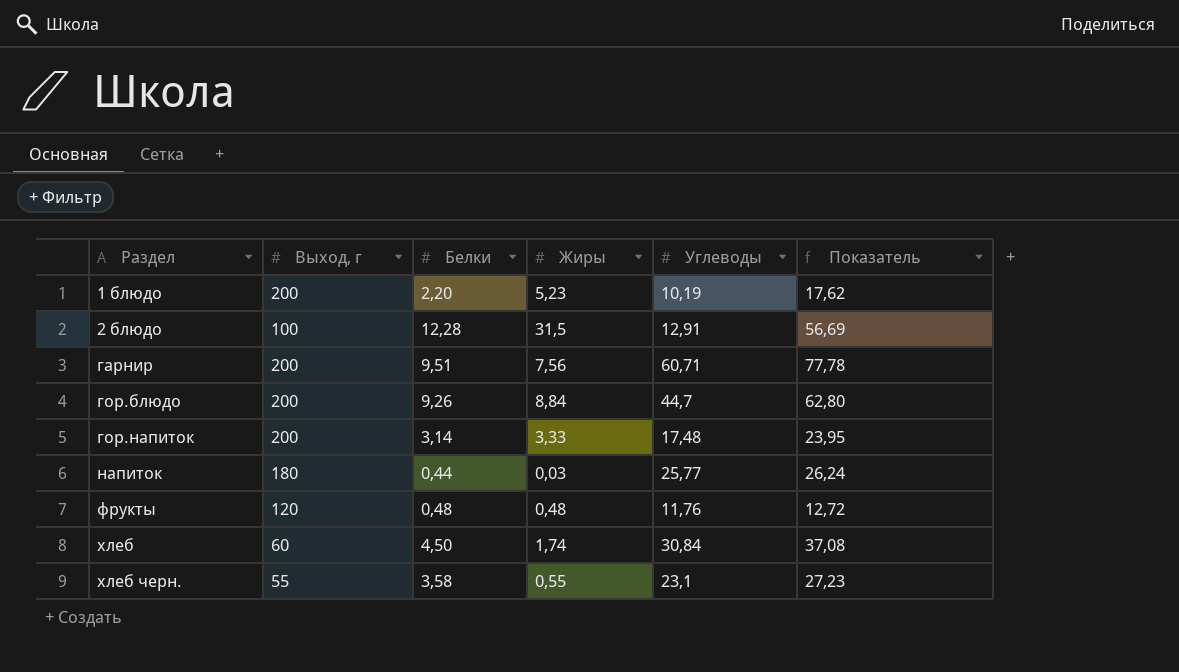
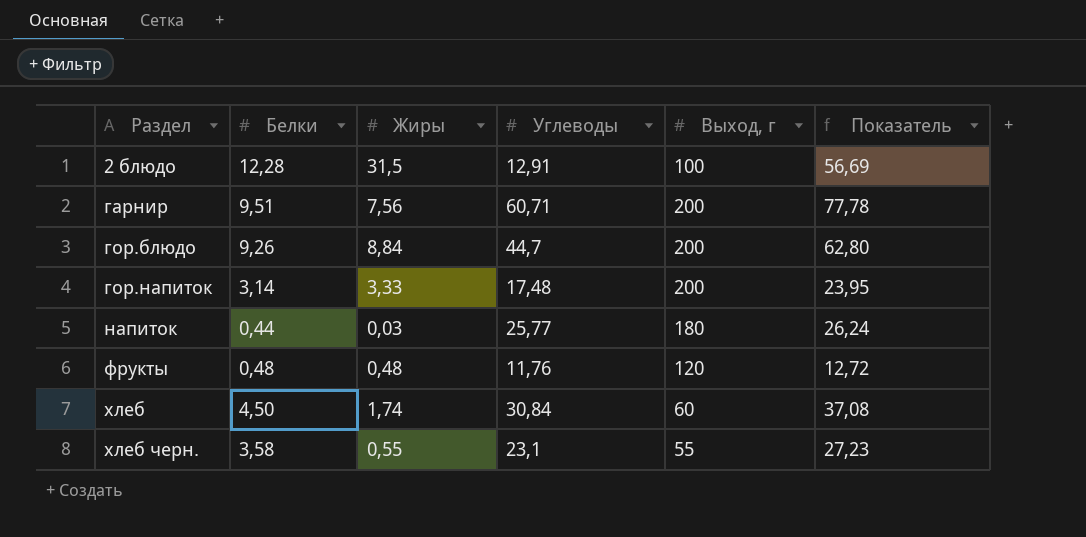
column Выход, г | position: 2 -> 5
row 1 блюдо: 200 | 2,20 | 5,23 | 10,19 | 17,62 -> none

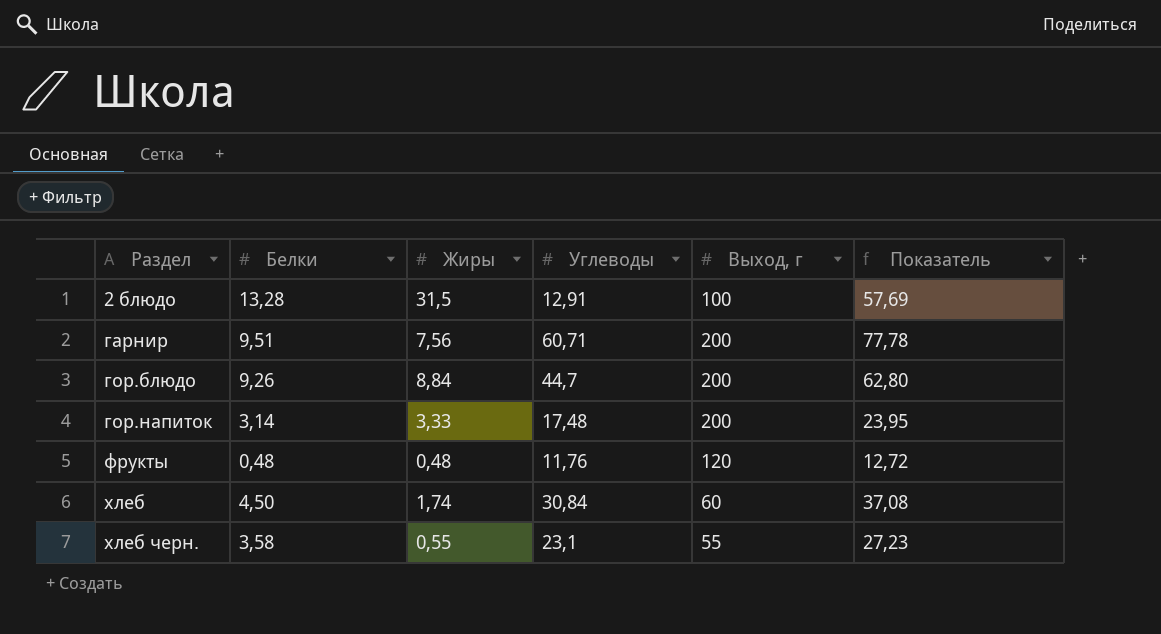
row напиток: 0,44 | 0,03 | 25,77 | 180 | 26,24 -> none
2 блюдо | Белки: 12,28 -> 13,28
2 блюдо | Показатель: 56,69 -> 57,69

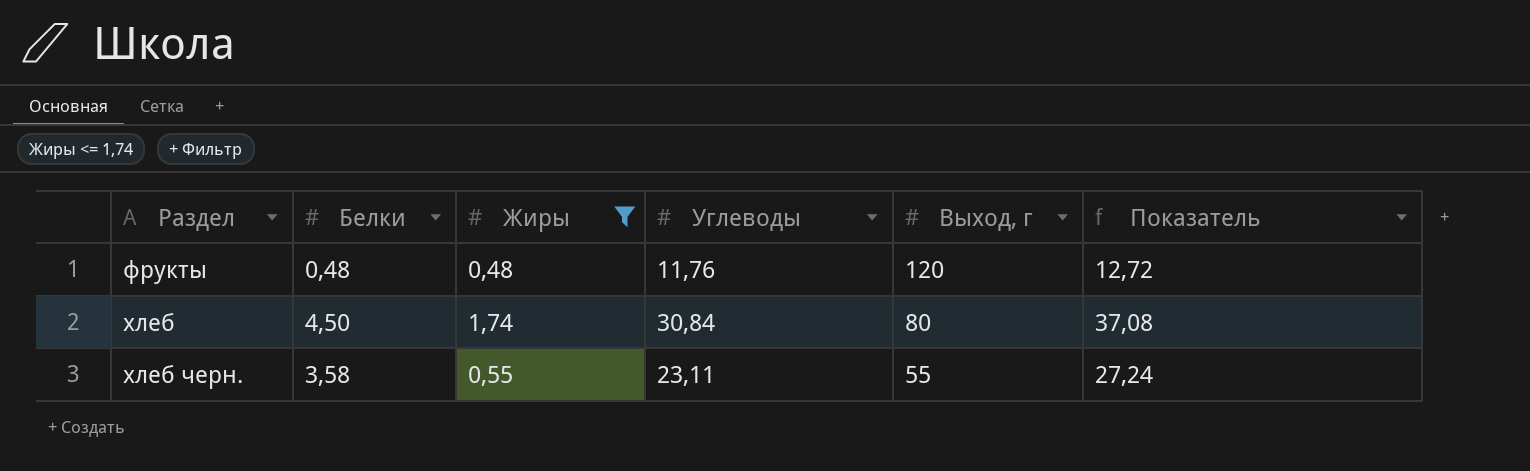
filter: none -> Жиры <= 1,74
хлеб | Выход, г: 60 -> 80
хлеб черн. | Углеводы: 23,1 -> 23,11
хлеб черн. | Показатель: 27,23 -> 27,24

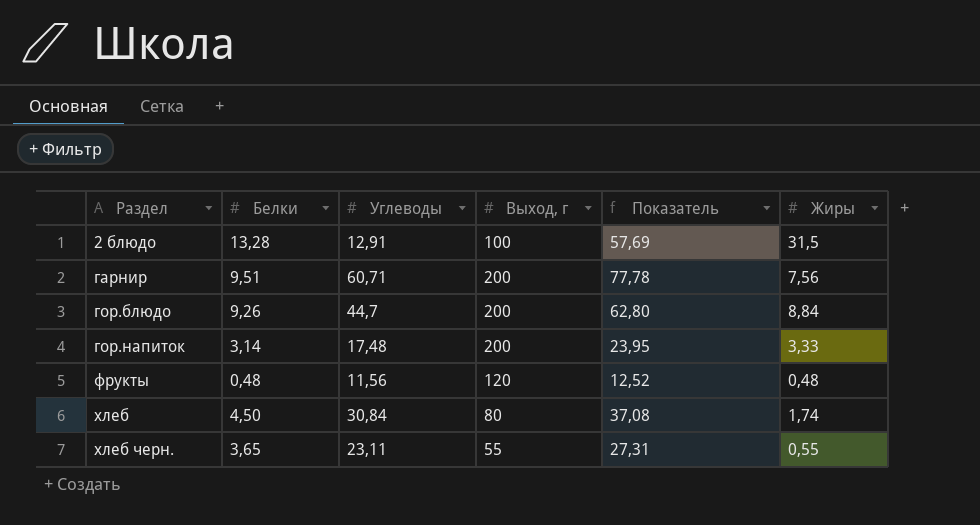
filter: Жиры <= 1,74 -> none
column Жиры | position: 3 -> 6
фрукты | Углеводы: 11,76 -> 11,56
фрукты | Показатель: 12,72 -> 12,52
хлеб черн. | Белки: 3,58 -> 3,65
хлеб черн. | Показатель: 27,24 -> 27,31

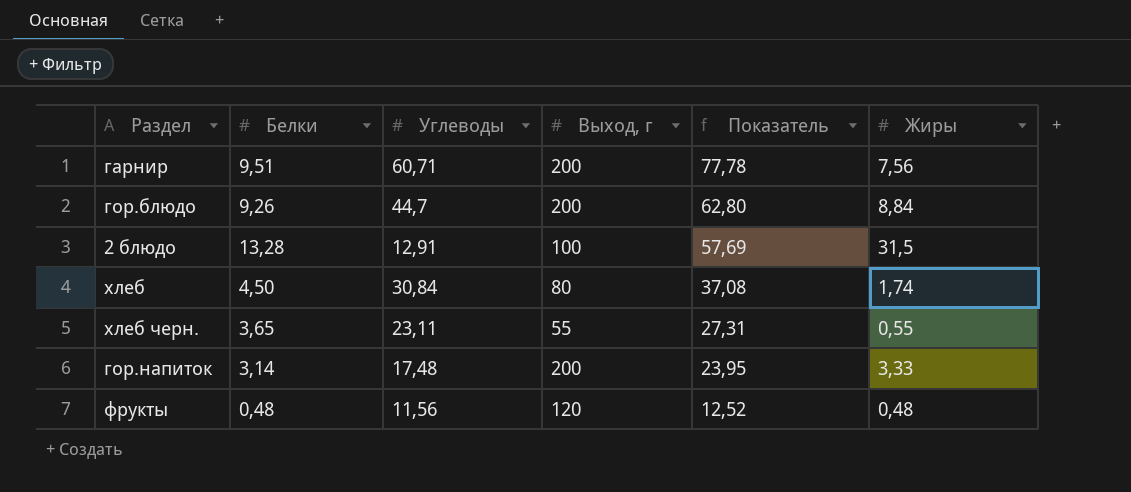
row order: Раздел ascending -> Показатель descending

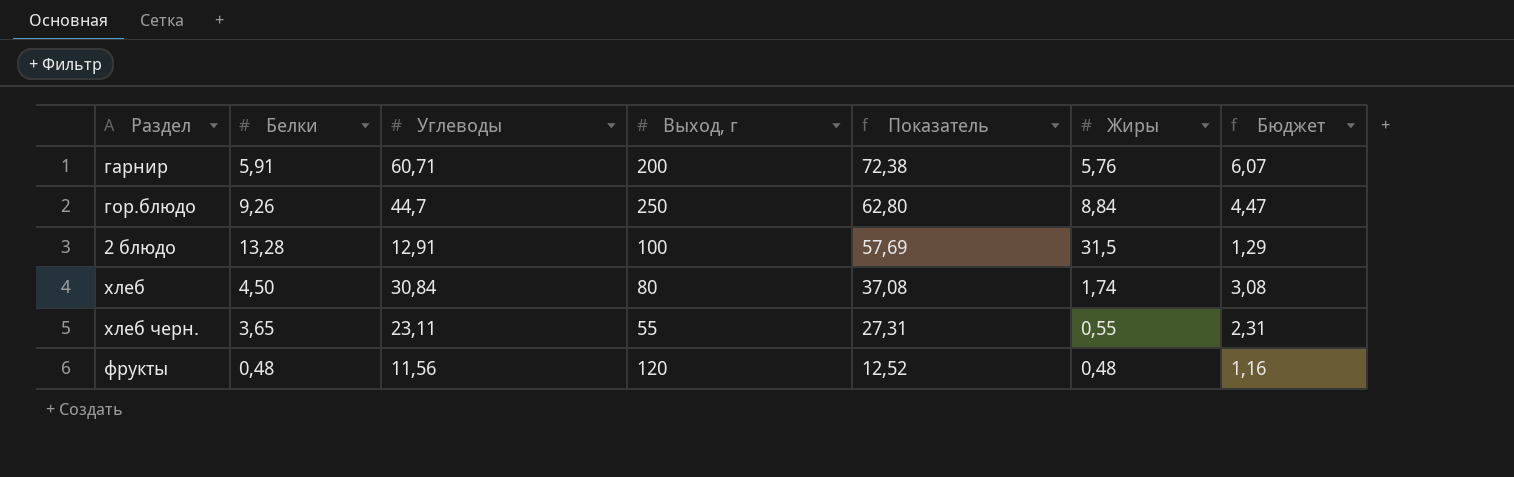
column Бюджет | formula: none -> [Углеводы] * 0,1
row гор.напиток: 3,14 | 17,48 | 200 | 23,95 | 3,33 -> none
гарнир | Белки: 9,51 -> 5,91
гарнир | Показатель: 77,78 -> 72,38
гарнир | Жиры: 7,56 -> 5,76
гор.блюдо | Выход, г: 200 -> 250

